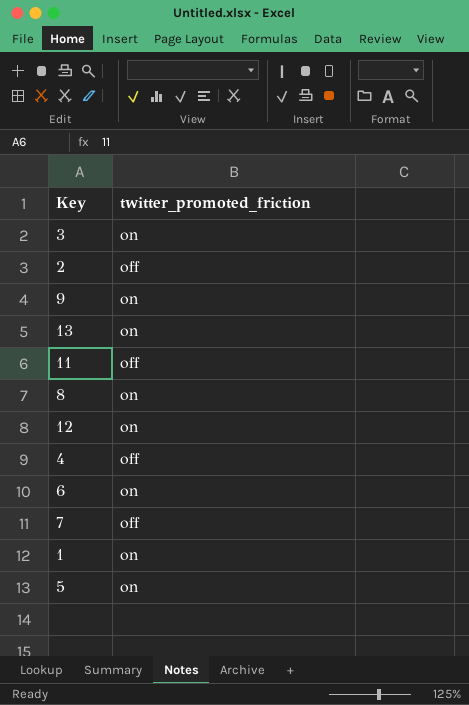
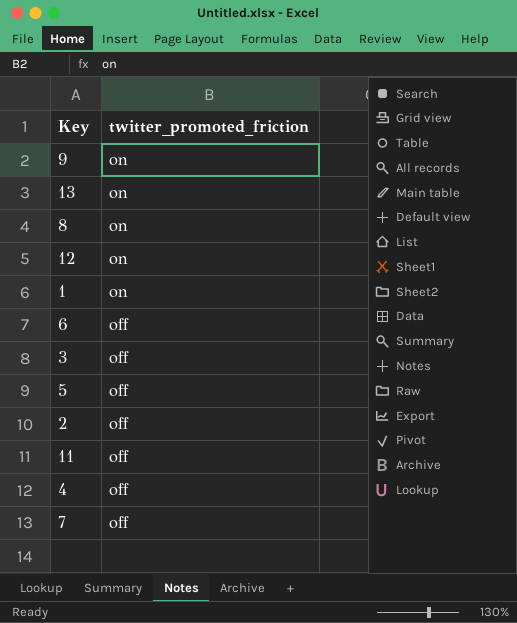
row order: none -> twitter_promoted_friction descending
6 | twitter_promoted_friction: on -> off
3 | twitter_promoted_friction: on -> off
5 | twitter_promoted_friction: on -> off

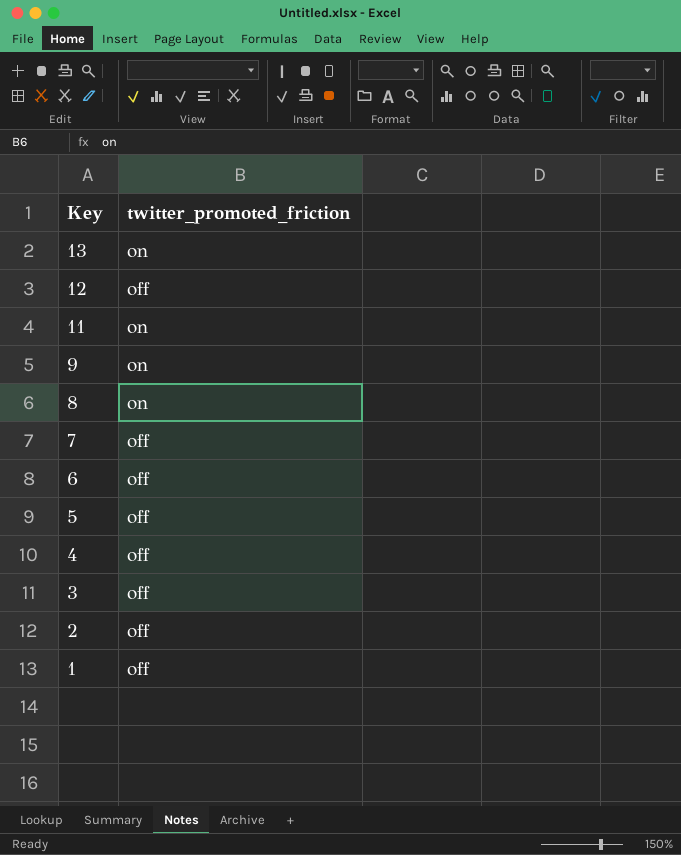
row order: twitter_promoted_friction descending -> Key descending
12 | twitter_promoted_friction: on -> off
11 | twitter_promoted_friction: off -> on
1 | twitter_promoted_friction: on -> off

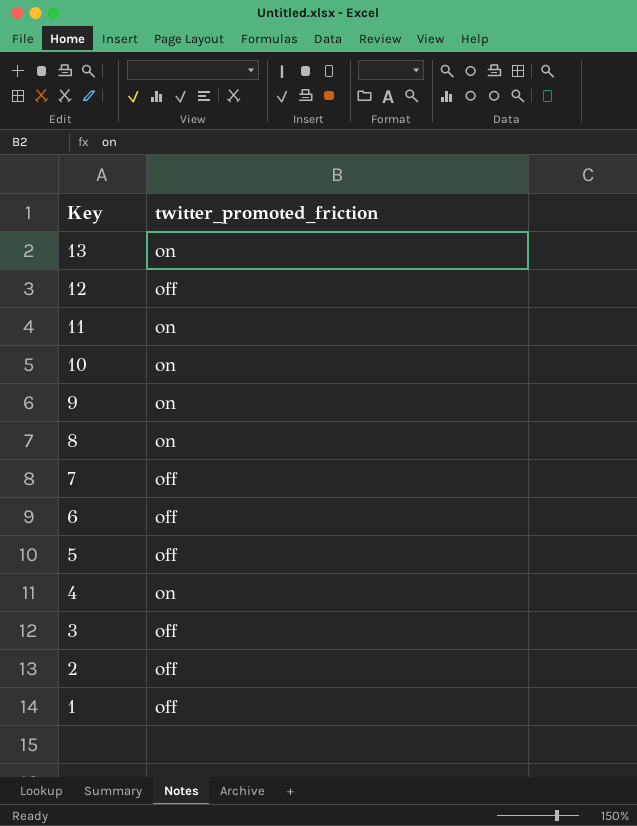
row 10: none -> on
4 | twitter_promoted_friction: off -> on

